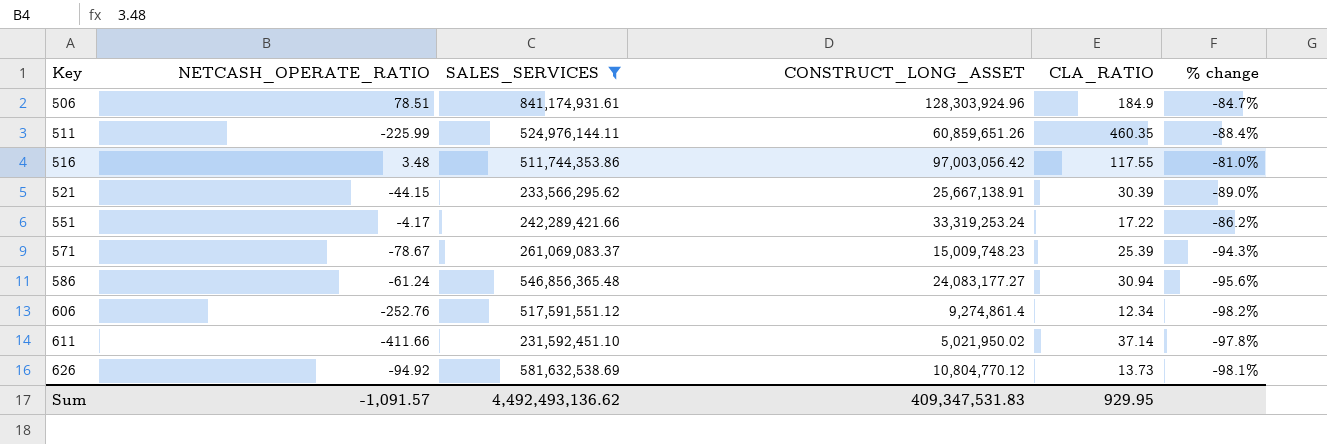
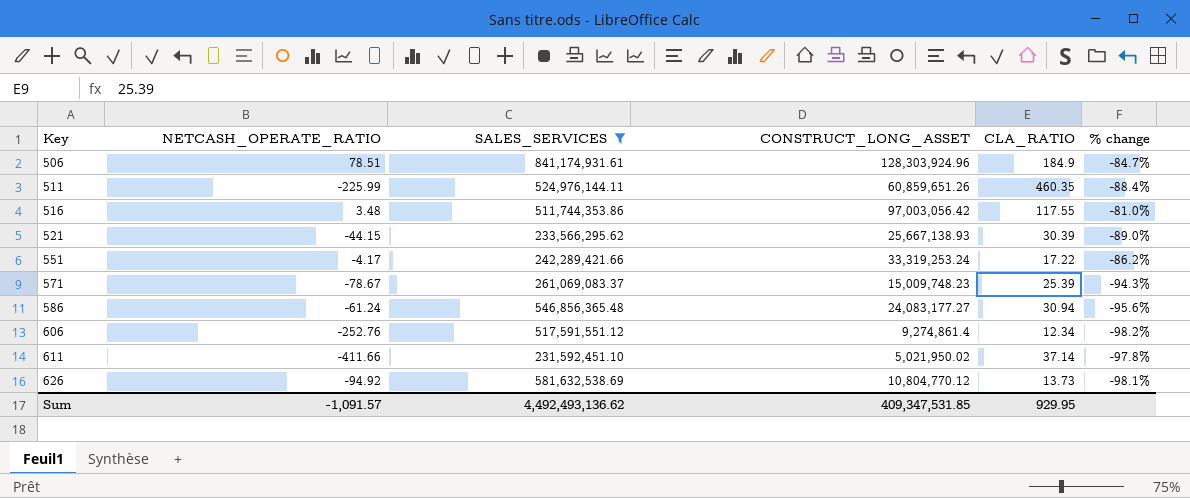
521 | CONSTRUCT_LONG_ASSET: 25,667,138.91 -> 25,667,138.93
Sum | CONSTRUCT_LONG_ASSET: 409,347,531.83 -> 409,347,531.85

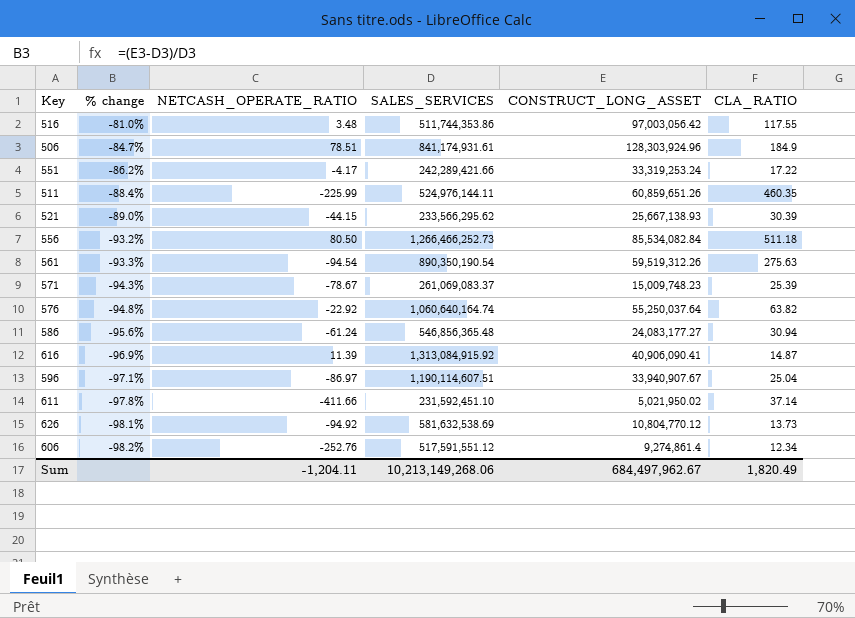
filter: SALES_SERVICES <= 841,174,931.61 -> none
row order: Key ascending -> % change descending
column % change | position: 6 -> 2
Sum | NETCASH_OPERATE_RATIO: -1,091.57 -> -1,204.11
Sum | SALES_SERVICES: 4,492,493,136.62 -> 10,213,149,268.06
Sum | CONSTRUCT_LONG_ASSET: 409,347,531.85 -> 684,497,962.67
Sum | CLA_RATIO: 929.95 -> 1,820.49

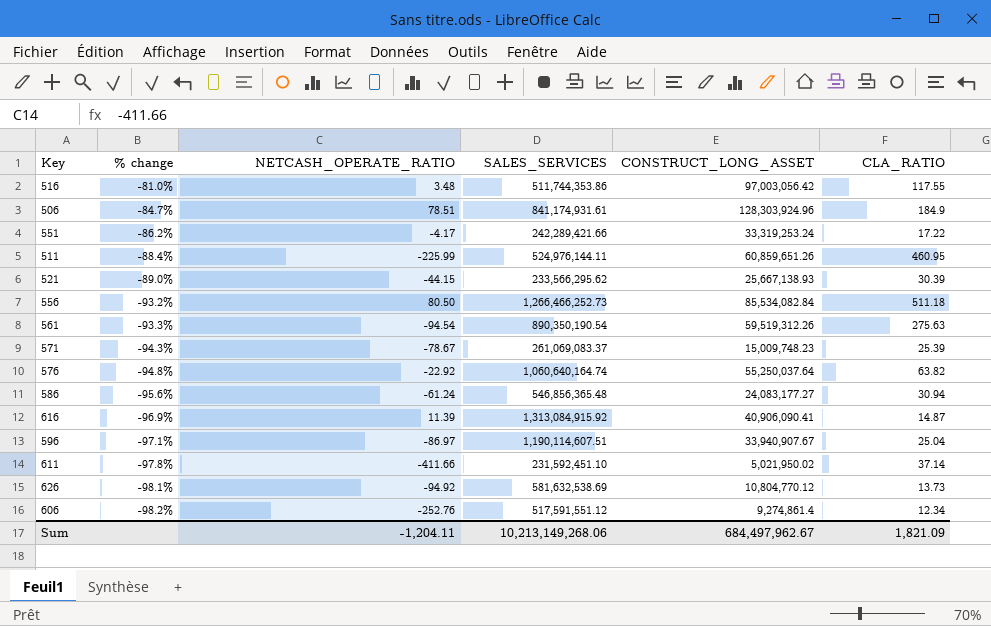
511 | CLA_RATIO: 460.35 -> 460.95
Sum | CLA_RATIO: 1,820.49 -> 1,821.09

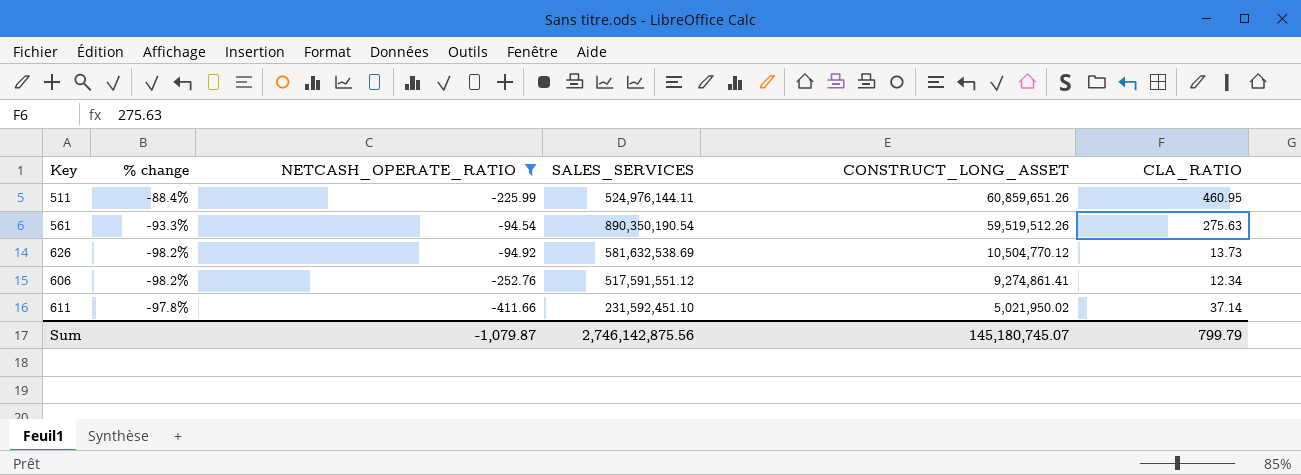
filter: none -> NETCASH_OPERATE_RATIO <= -94.54
row order: % change descending -> CONSTRUCT_LONG_ASSET descending
561 | CONSTRUCT_LONG_ASSET: 59,519,312.26 -> 59,519,512.26
626 | % change: -98.1% -> -98.2%
626 | CONSTRUCT_LONG_ASSET: 10,804,770.12 -> 10,504,770.12
606 | CONSTRUCT_LONG_ASSET: 9,274,861.4 -> 9,274,861.41
Sum | NETCASH_OPERATE_RATIO: -1,204.11 -> -1,079.87
Sum | SALES_SERVICES: 10,213,149,268.06 -> 2,746,142,875.56
Sum | CONSTRUCT_LONG_ASSET: 684,497,962.67 -> 145,180,745.07
Sum | CLA_RATIO: 1,821.09 -> 799.79

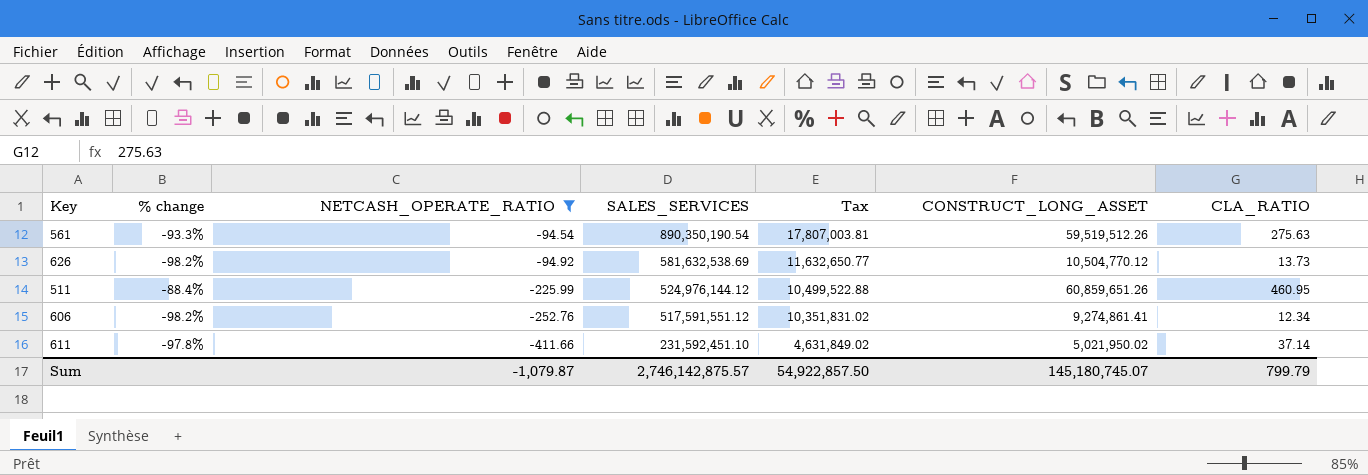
row order: CONSTRUCT_LONG_ASSET descending -> NETCASH_OPERATE_RATIO descending
column Tax | formula: none -> [SALES_SERVICES] * 0.02
511 | SALES_SERVICES: 524,976,144.11 -> 524,976,144.12
Sum | SALES_SERVICES: 2,746,142,875.56 -> 2,746,142,875.57

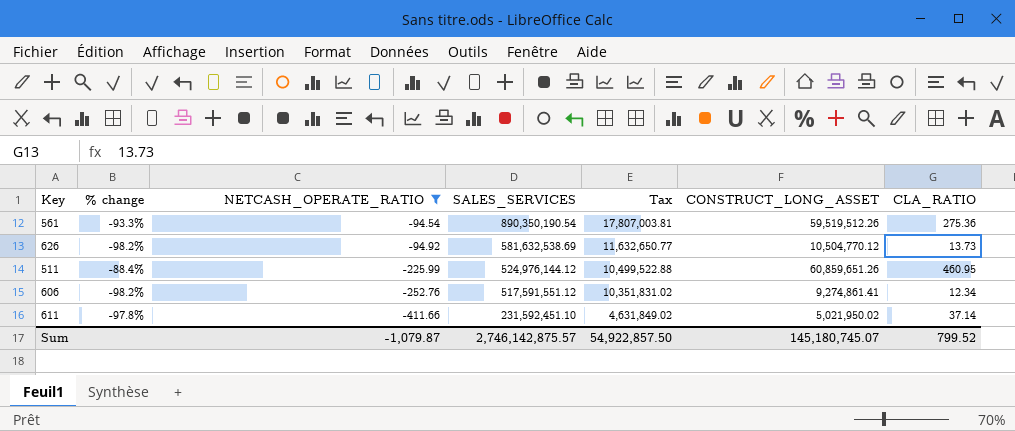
561 | CLA_RATIO: 275.63 -> 275.36
Sum | CLA_RATIO: 799.79 -> 799.52

